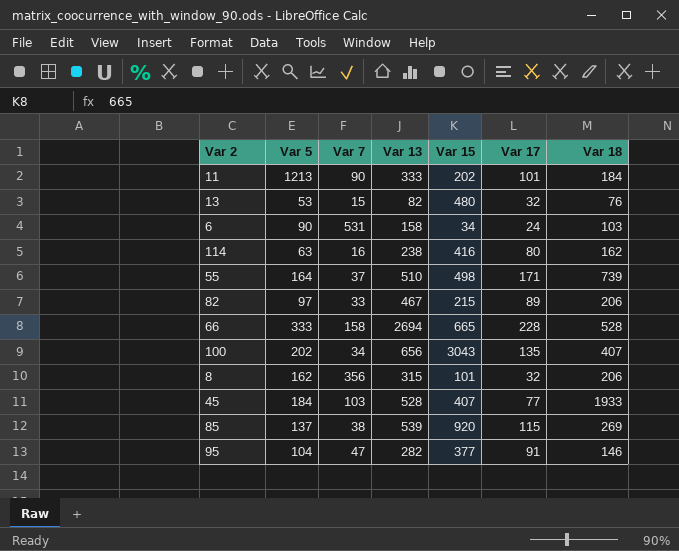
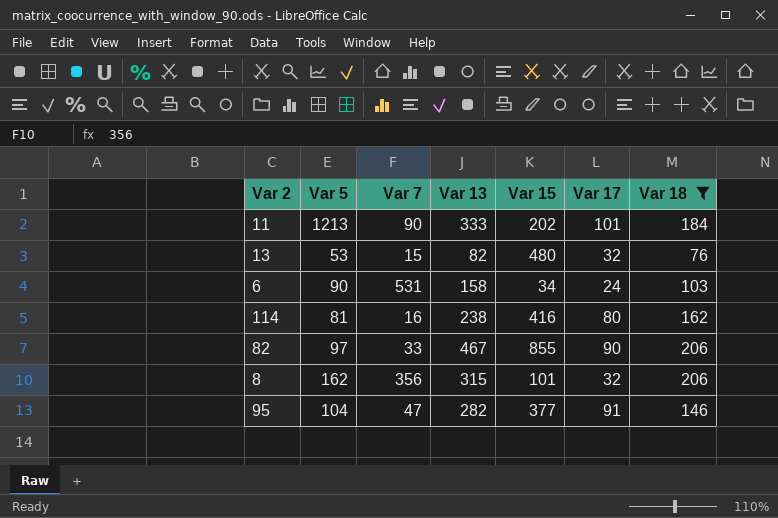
filter: none -> Var 18 <= 206
114 | Var 5: 63 -> 81
82 | Var 15: 215 -> 855
82 | Var 17: 89 -> 90

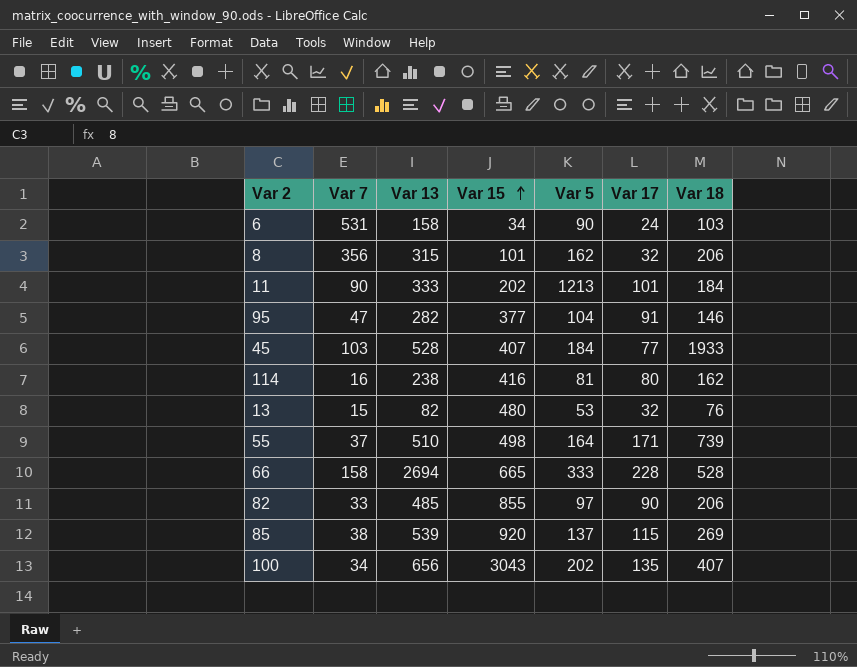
filter: Var 18 <= 206 -> none
row order: none -> Var 15 ascending
column Var 5 | position: 2 -> 5
82 | Var 13: 467 -> 485

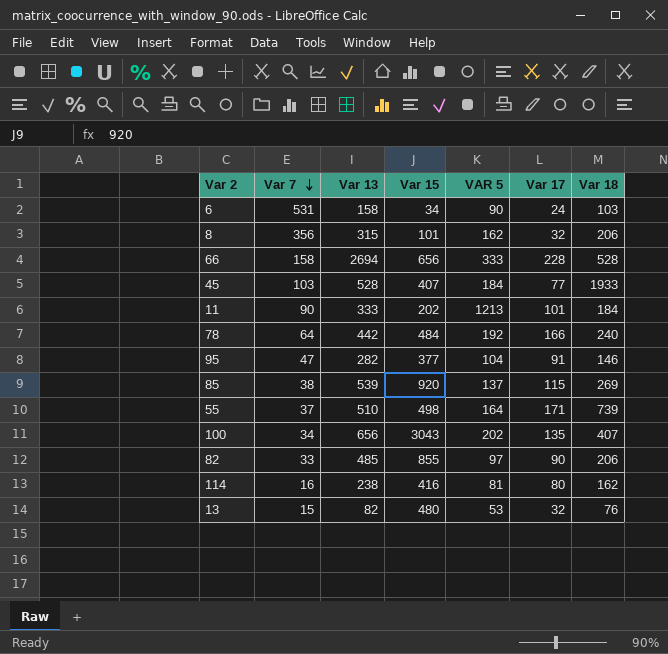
row order: Var 15 ascending -> Var 7 descending
column name: Var 5 -> VAR 5
66 | Var 15: 665 -> 656
row 78: none -> 64 | 442 | 484 | 192 | 166 | 240

